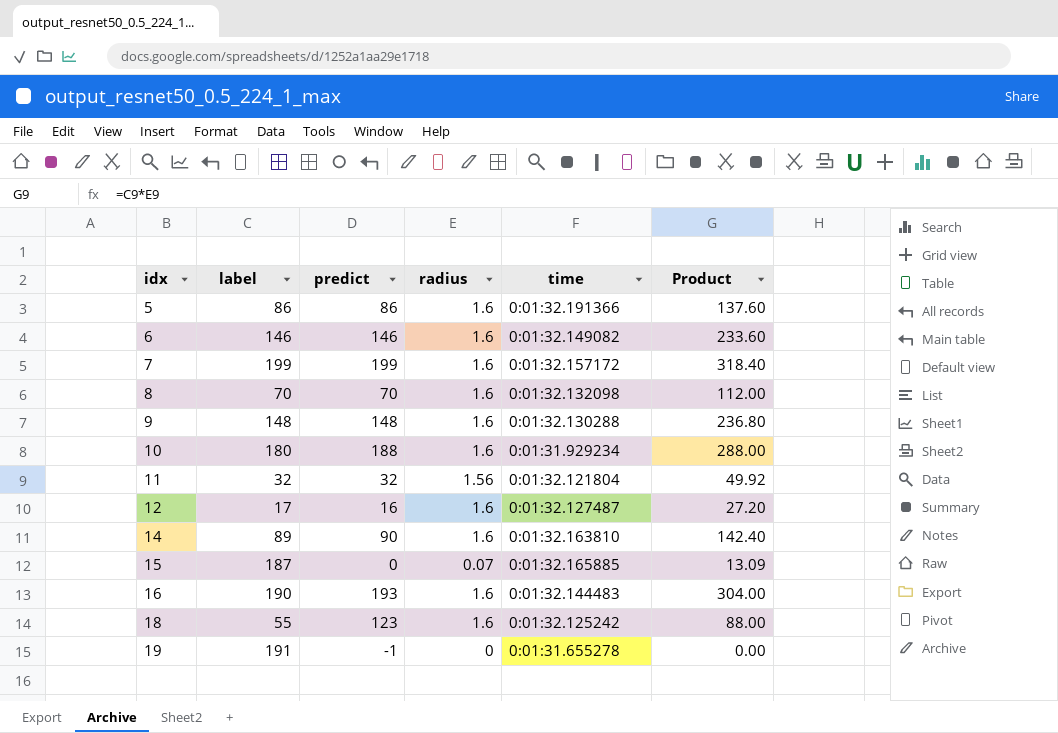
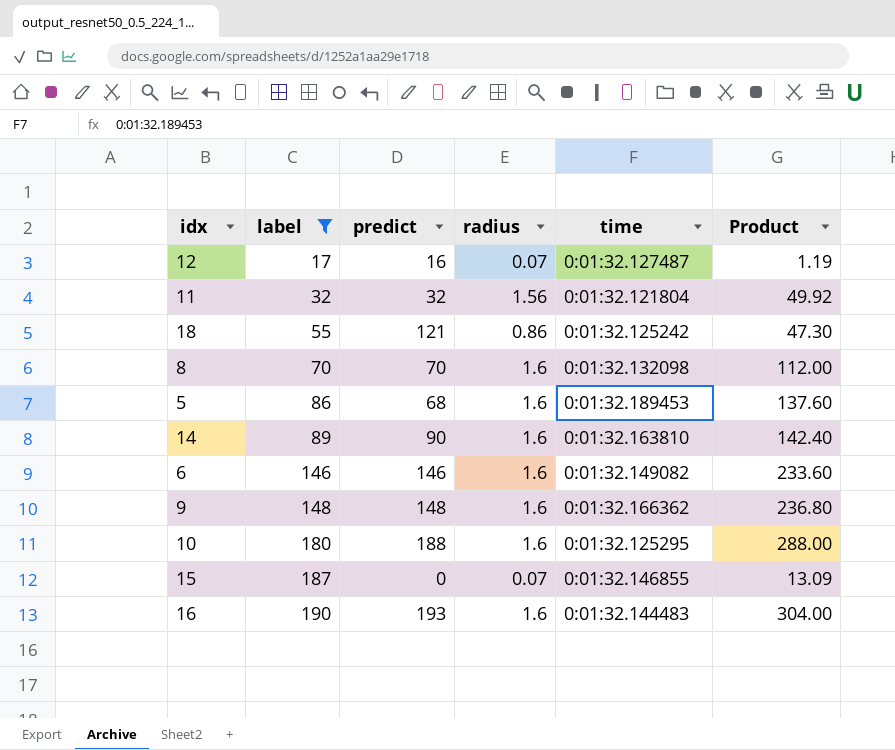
filter: none -> label <= 190
row order: idx ascending -> label ascending
12 | radius: 1.6 -> 0.07
12 | Product: 27.20 -> 1.19
18 | predict: 123 -> 121
18 | radius: 1.6 -> 0.86
18 | Product: 88.00 -> 47.30
5 | predict: 86 -> 68
5 | time: 0:01:32.191366 -> 0:01:32.189453
9 | time: 0:01:32.130288 -> 0:01:32.166362
10 | time: 0:01:31.929234 -> 0:01:32.125295
15 | time: 0:01:32.165885 -> 0:01:32.146855

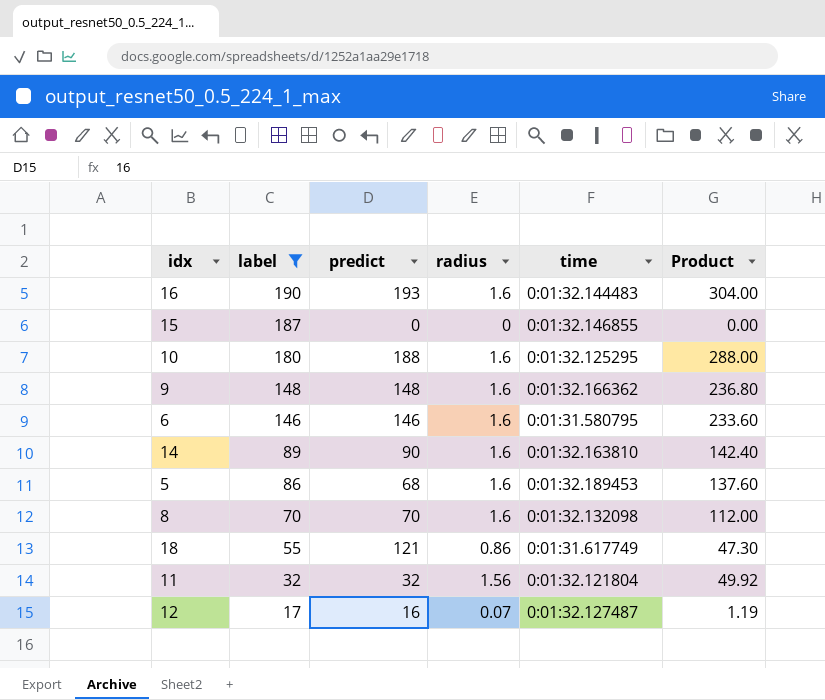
row order: label ascending -> label descending
15 | radius: 0.07 -> 0
15 | Product: 13.09 -> 0.00
6 | time: 0:01:32.149082 -> 0:01:31.580795
18 | time: 0:01:32.125242 -> 0:01:31.617749

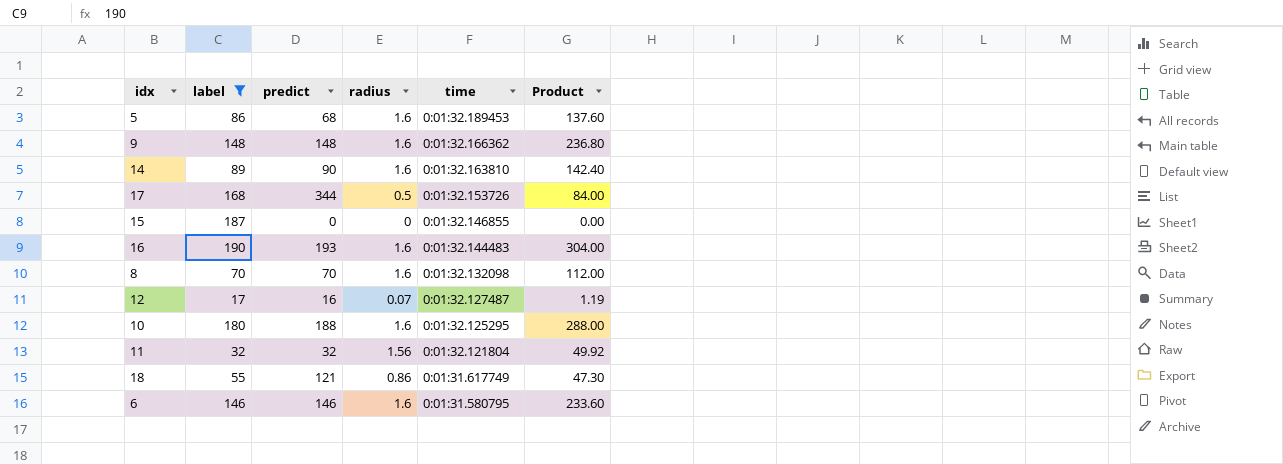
row order: label descending -> time descending
row 17: none -> 168 | 344 | 0.5 | 0:01:32.153726 | 84.00

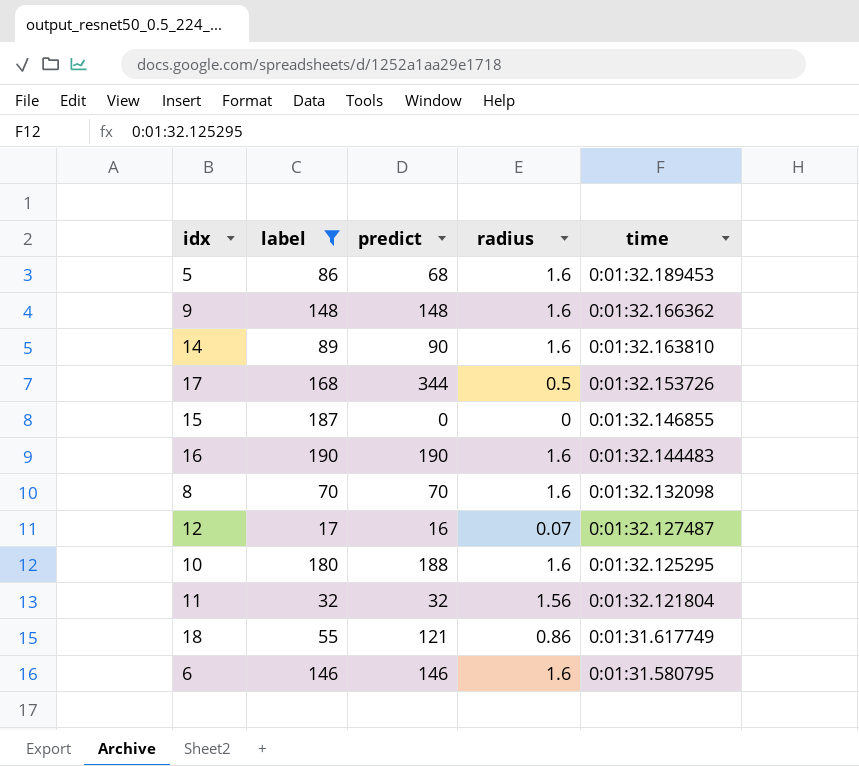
column Product | formula: [label] * [radius] -> none
16 | predict: 193 -> 190

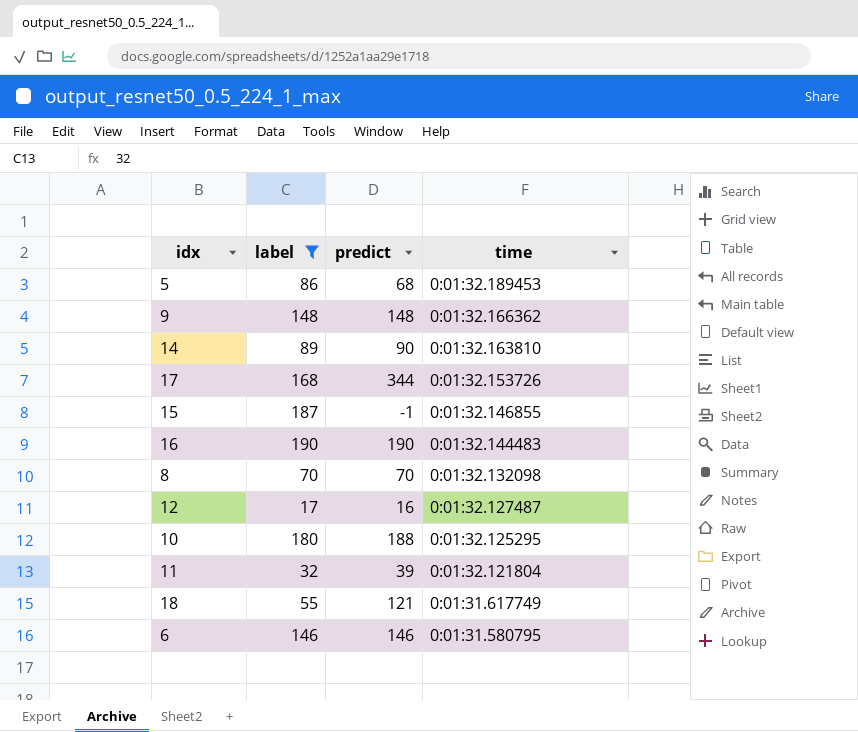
column radius | position: 4 -> none
15 | predict: 0 -> -1
11 | predict: 32 -> 39

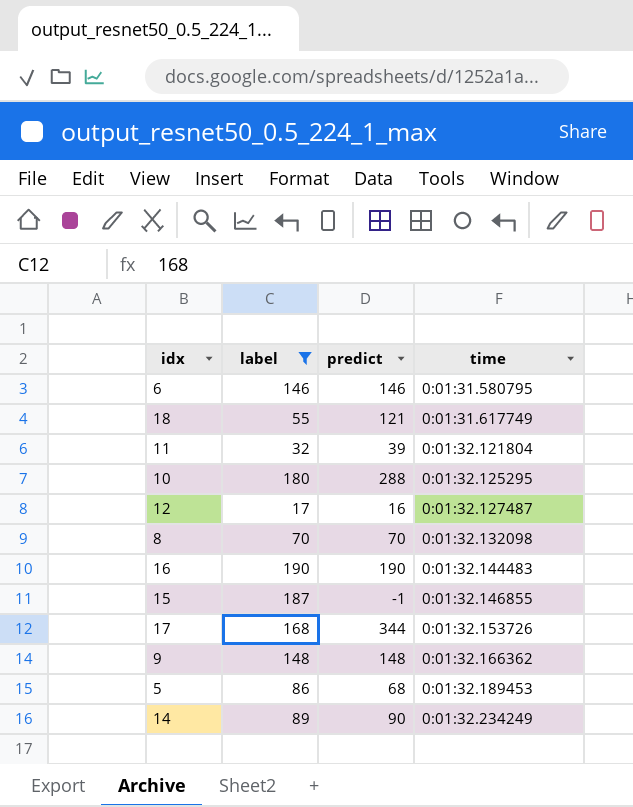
row order: time descending -> time ascending
10 | predict: 188 -> 288
14 | time: 0:01:32.163810 -> 0:01:32.234249

